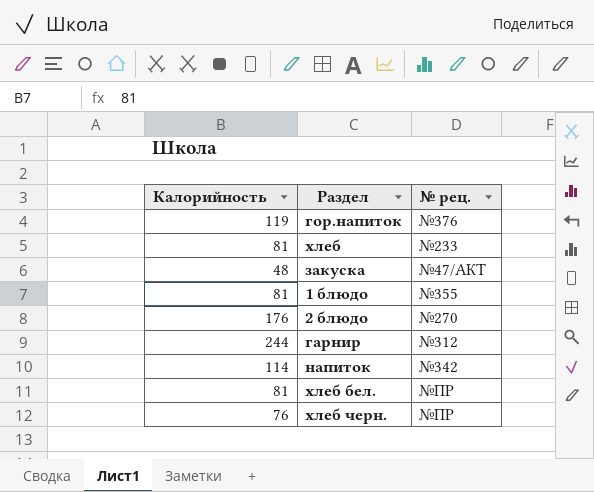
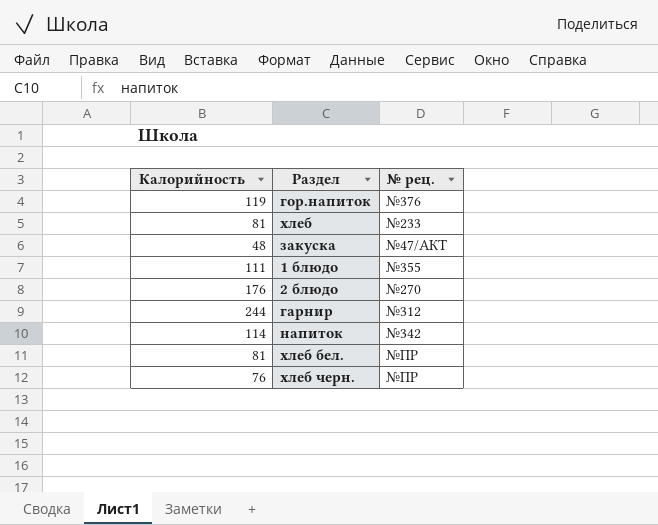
1 блюдо | Калорийность: 81 -> 111

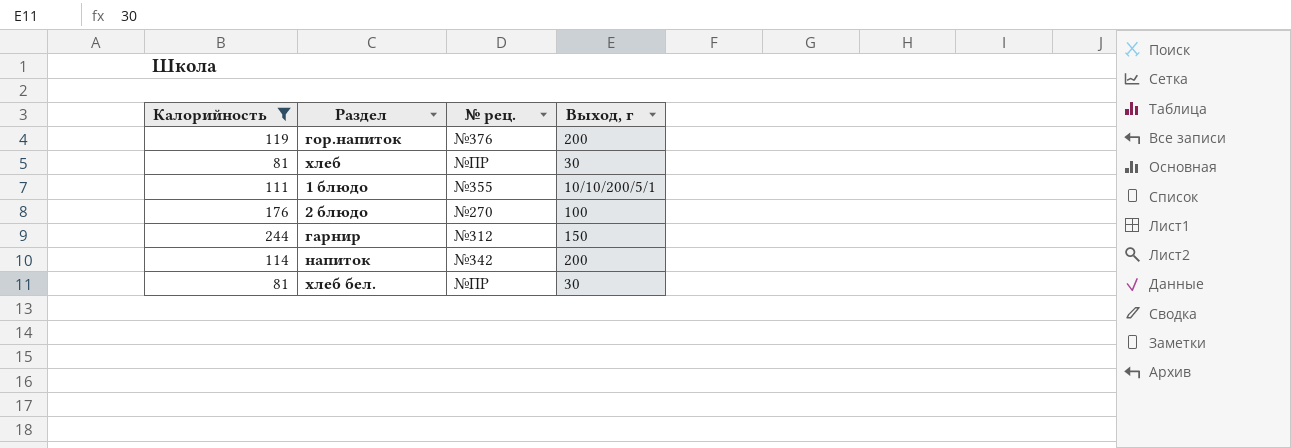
filter: none -> Калорийность >= 81
column Выход, г | position: none -> 4
хлеб | № рец.: №233 -> №ПР

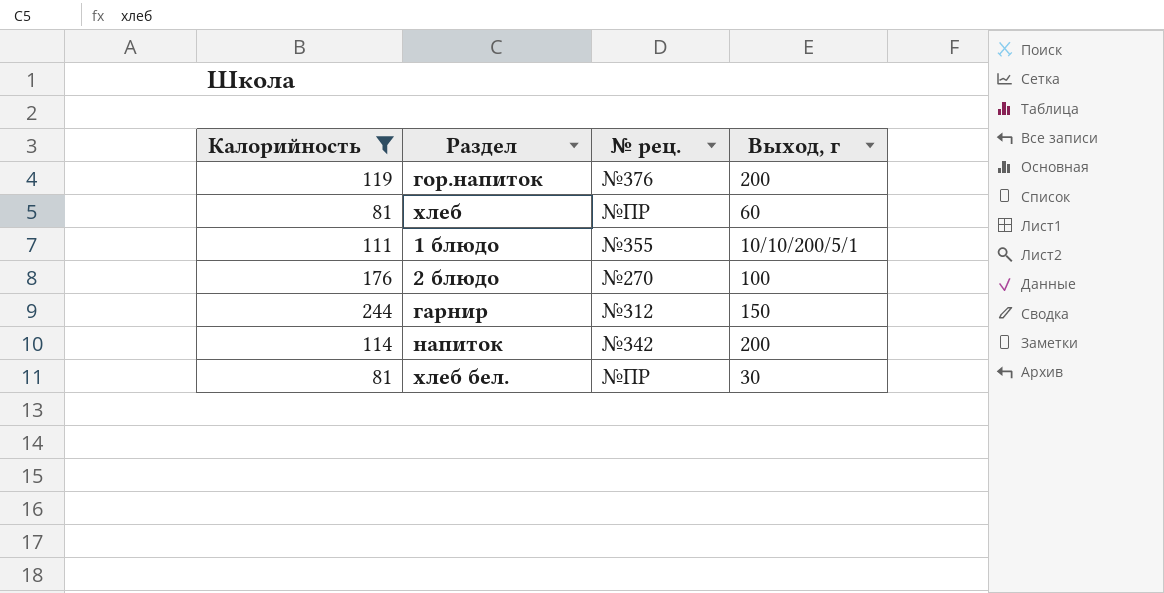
хлеб | Выход, г: 30 -> 60

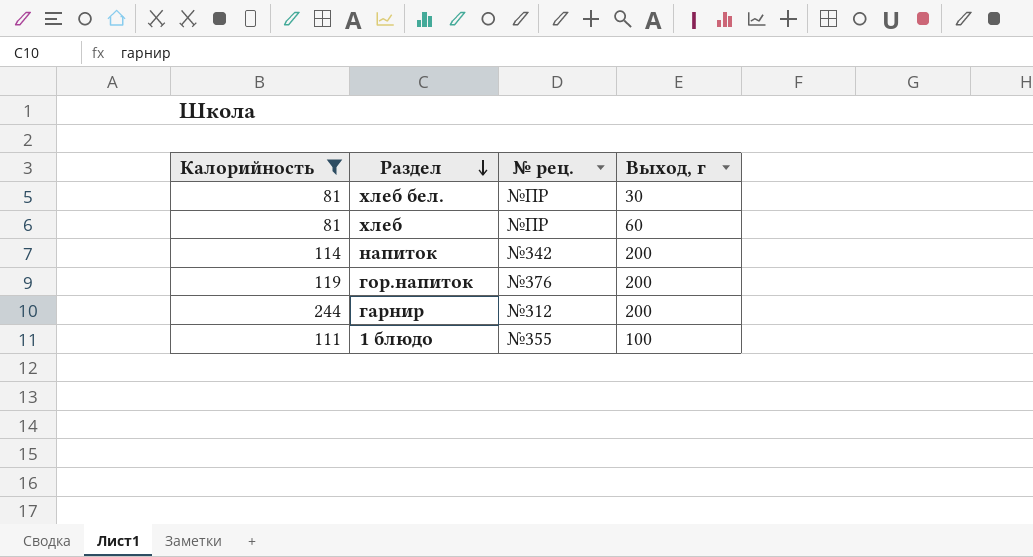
row order: none -> Раздел descending
row 2 блюдо: 176 | №270 | 100 -> none
гарнир | Выход, г: 150 -> 200
1 блюдо | Выход, г: 10/10/200/5/1 -> 100

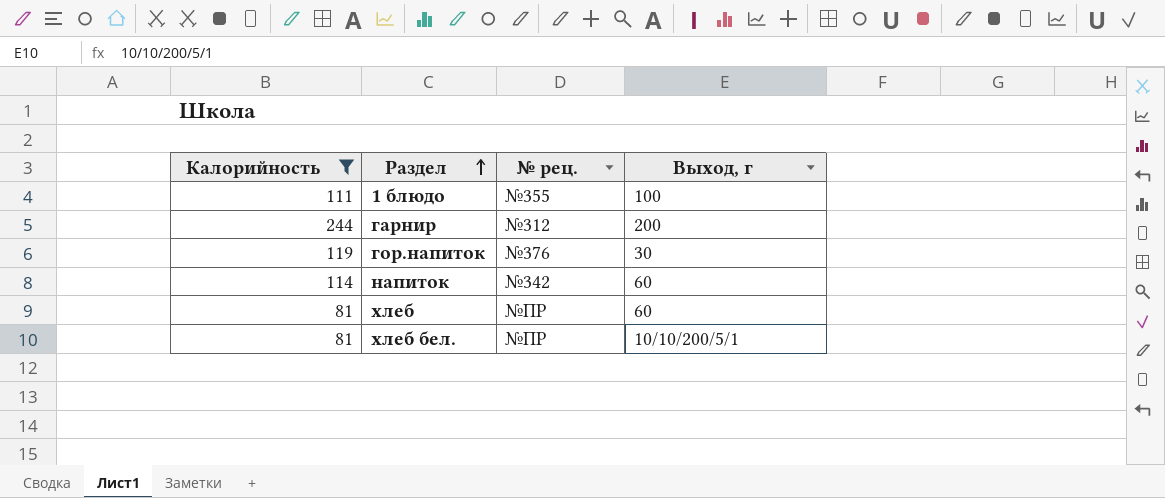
row order: Раздел descending -> Раздел ascending
гор.напиток | Выход, г: 200 -> 30
напиток | Выход, г: 200 -> 60
хлеб бел. | Выход, г: 30 -> 10/10/200/5/1

